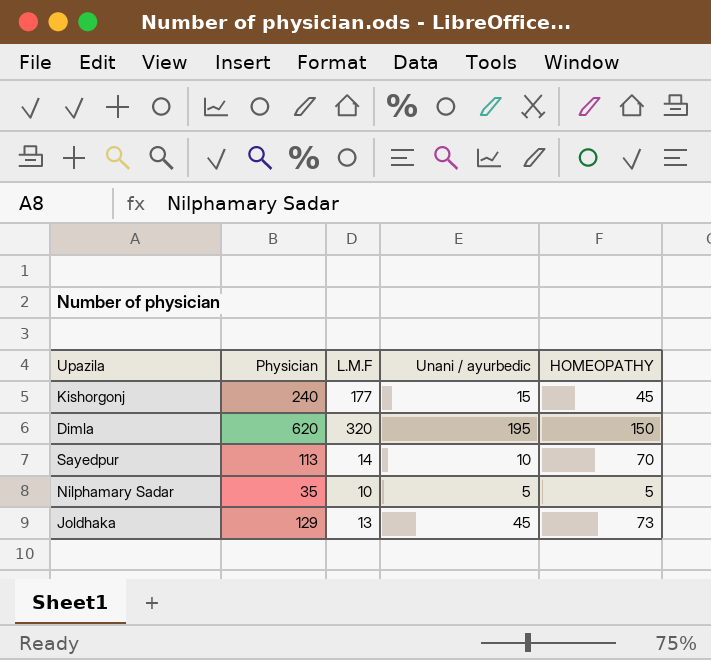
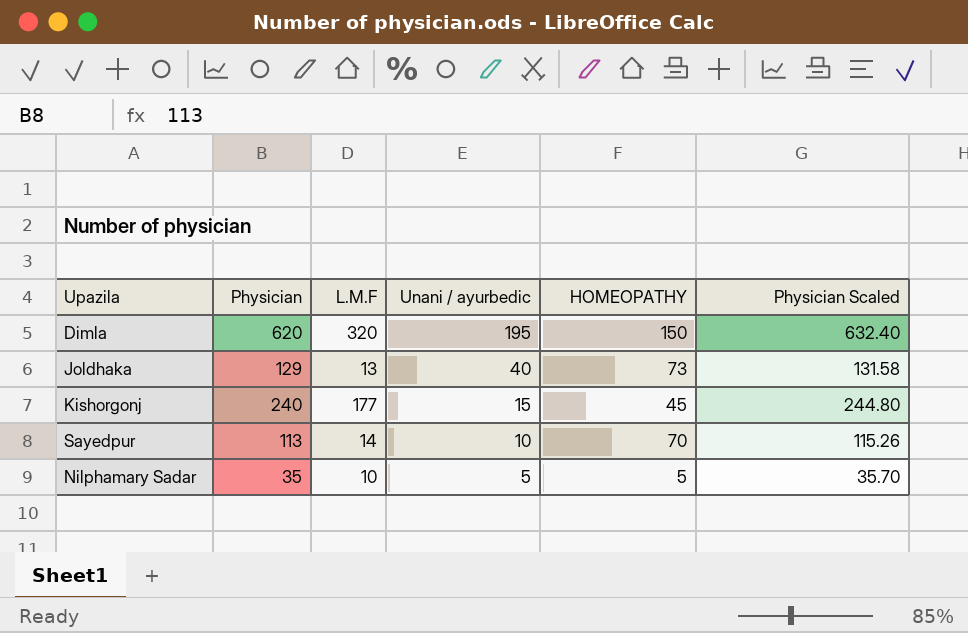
row order: none -> Unani / ayurbedic descending
column Physician Scaled | formula: none -> [Physician] * 1.02
Joldhaka | Unani / ayurbedic: 45 -> 40

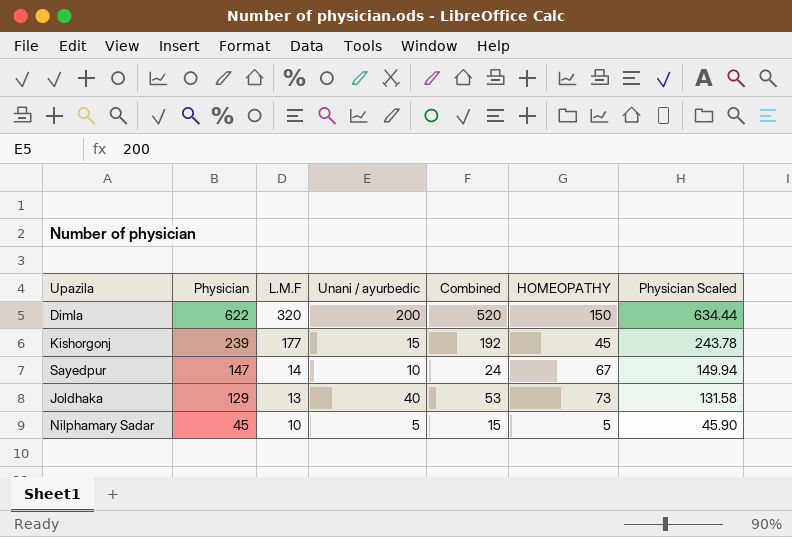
row order: Unani / ayurbedic descending -> Physician descending
column Combined | formula: none -> [L.M.F] + [Unani / ayurbedic]
Dimla | Physician: 620 -> 622
Dimla | Unani / ayurbedic: 195 -> 200
Dimla | Physician Scaled: 632.40 -> 634.44
Kishorgonj | Physician: 240 -> 239
Kishorgonj | Physician Scaled: 244.80 -> 243.78
Sayedpur | Physician: 113 -> 147
Sayedpur | HOMEOPATHY: 70 -> 67
Sayedpur | Physician Scaled: 115.26 -> 149.94
Nilphamary Sadar | Physician: 35 -> 45
Nilphamary Sadar | Physician Scaled: 35.70 -> 45.90

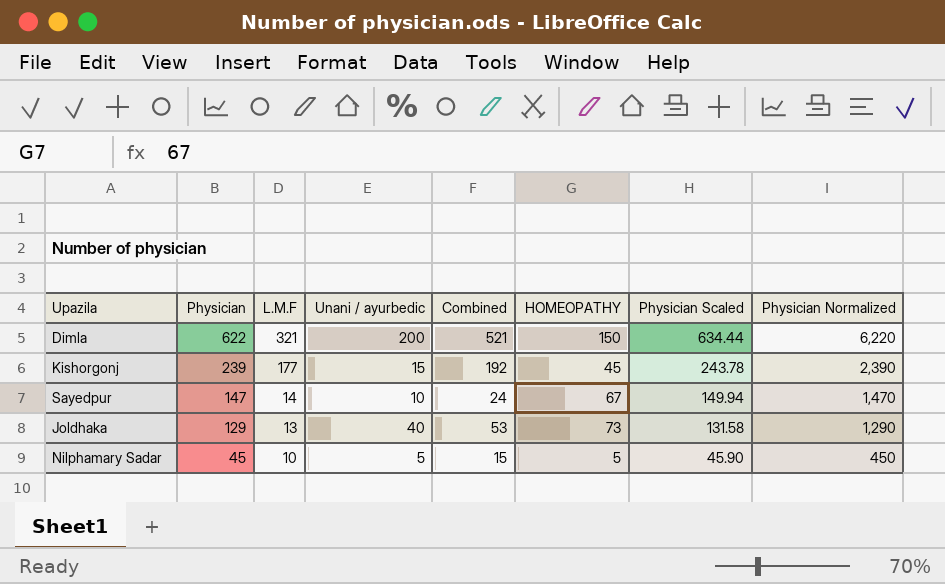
column Physician Normalized | formula: none -> [Physician] * 10
Dimla | L.M.F: 320 -> 321
Dimla | Combined: 520 -> 521

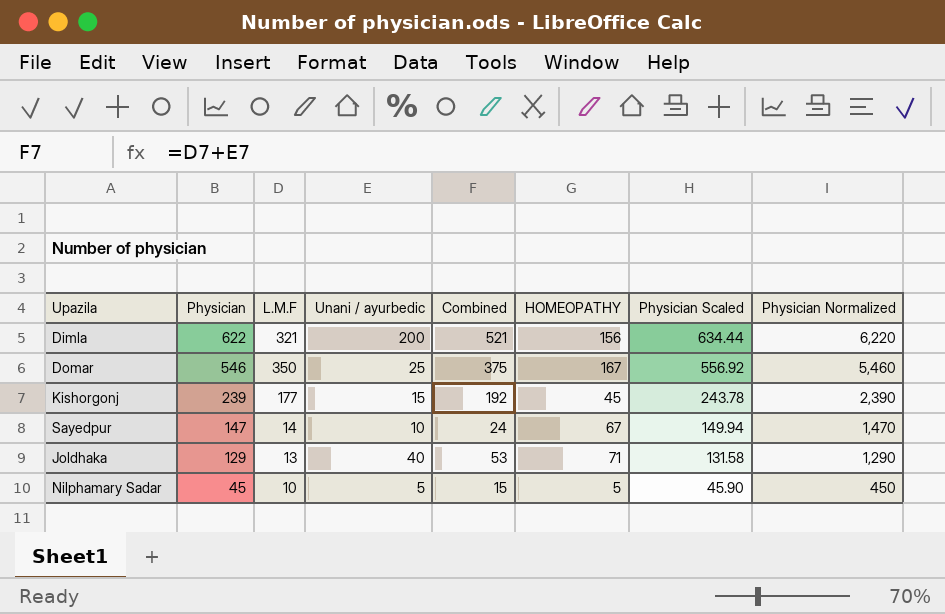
Dimla | HOMEOPATHY: 150 -> 156
row Domar: none -> 546 | 350 | 25 | 375 | 167 | 556.92 | 5,460
Joldhaka | HOMEOPATHY: 73 -> 71

